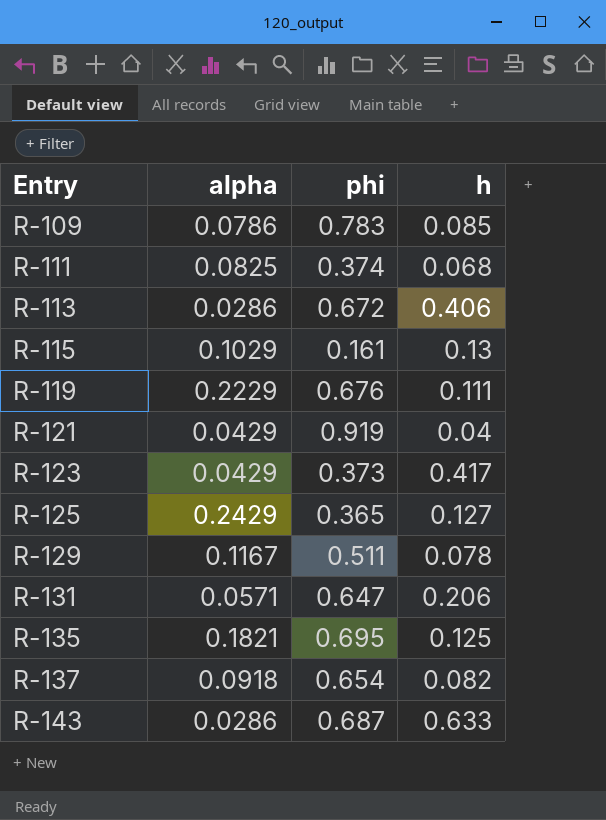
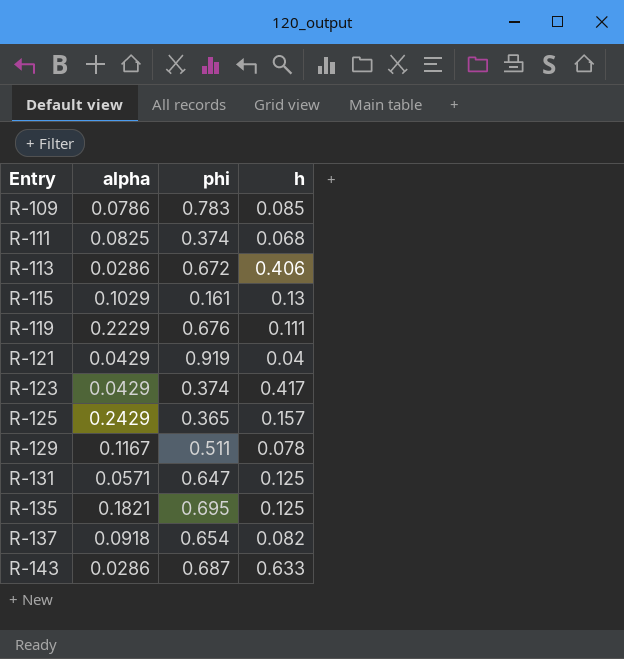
R-123 | phi: 0.373 -> 0.374
R-125 | h: 0.127 -> 0.157
R-131 | h: 0.206 -> 0.125

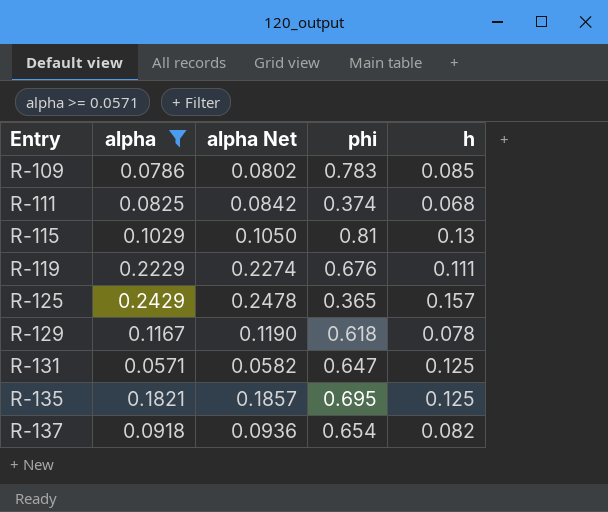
filter: none -> alpha >= 0.0571
column alpha Net | formula: none -> [alpha] * 1.02
R-115 | phi: 0.161 -> 0.81
R-129 | phi: 0.511 -> 0.618

